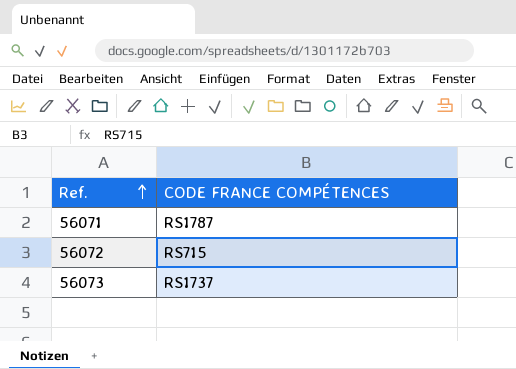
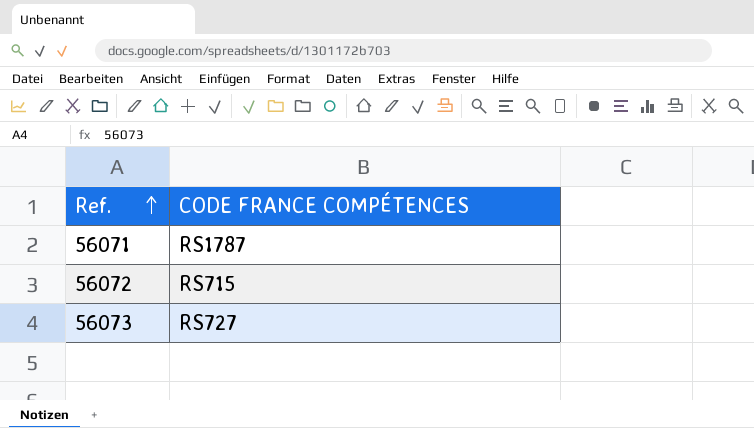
56073 | CODE FRANCE COMPÉTENCES: RS1737 -> RS727

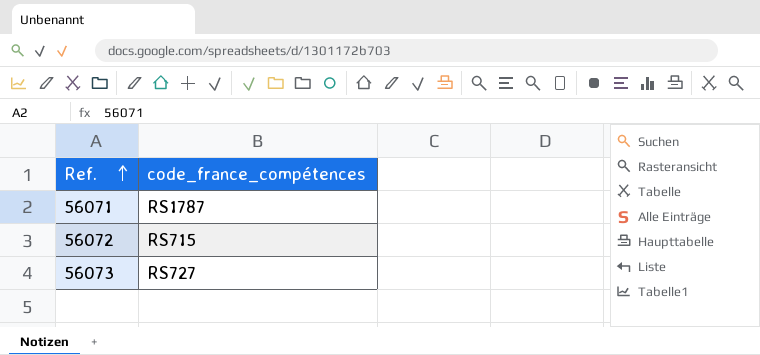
column name: CODE FRANCE COMPÉTENCES -> code_france_compétences

